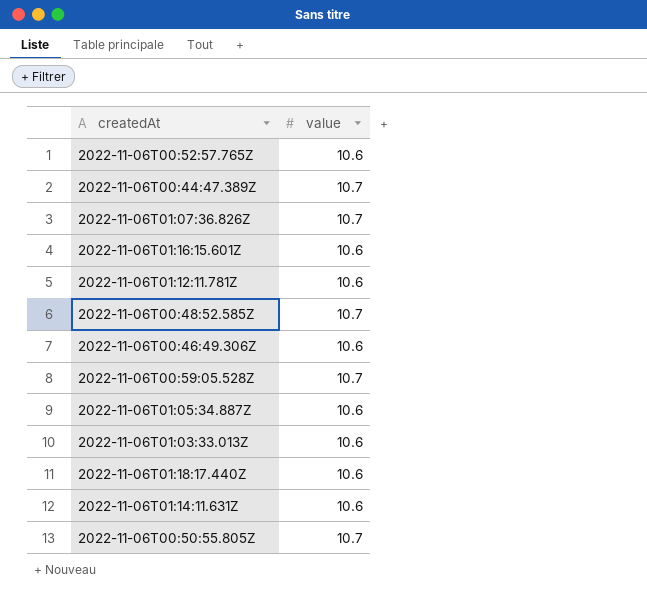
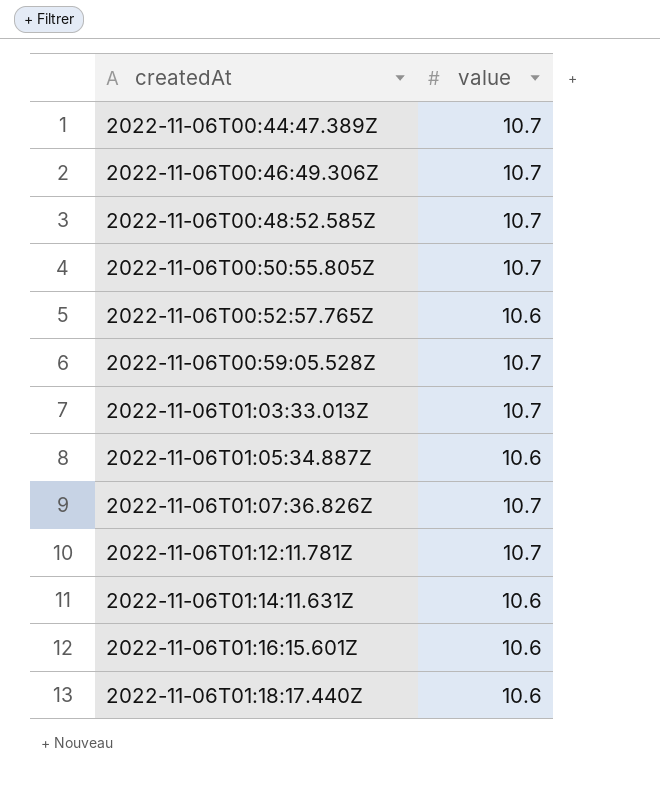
row order: none -> createdAt ascending
2022-11-06T00:46:49.306Z | value: 10.6 -> 10.7
2022-11-06T01:03:33.013Z | value: 10.6 -> 10.7
2022-11-06T01:12:11.781Z | value: 10.6 -> 10.7

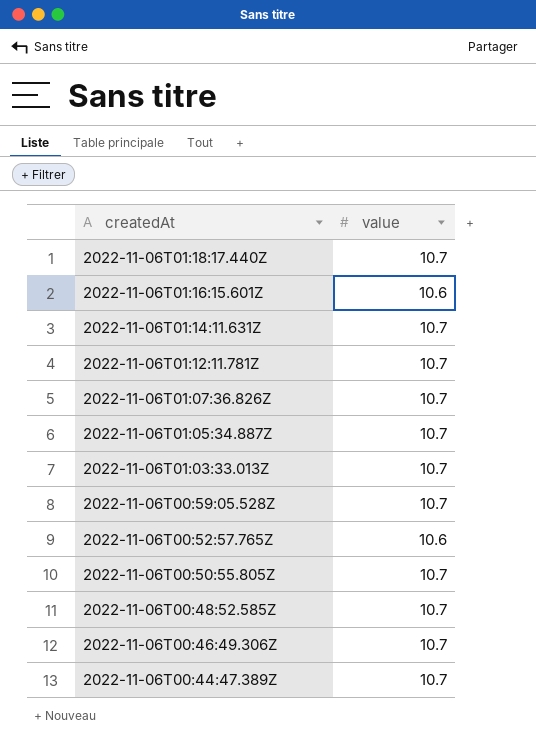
row order: createdAt ascending -> createdAt descending
2022-11-06T01:18:17.440Z | value: 10.6 -> 10.7
2022-11-06T01:14:11.631Z | value: 10.6 -> 10.7
2022-11-06T01:05:34.887Z | value: 10.6 -> 10.7

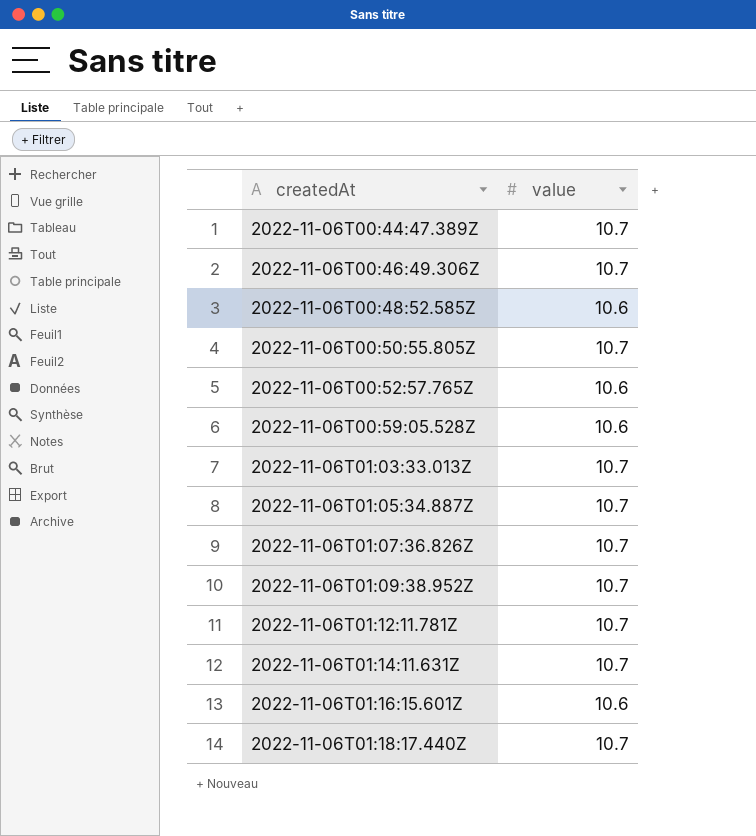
row order: createdAt descending -> createdAt ascending
2022-11-06T00:48:52.585Z | value: 10.7 -> 10.6
2022-11-06T00:59:05.528Z | value: 10.7 -> 10.6
row 2022-11-06T01:09:38.952Z: none -> 10.7

